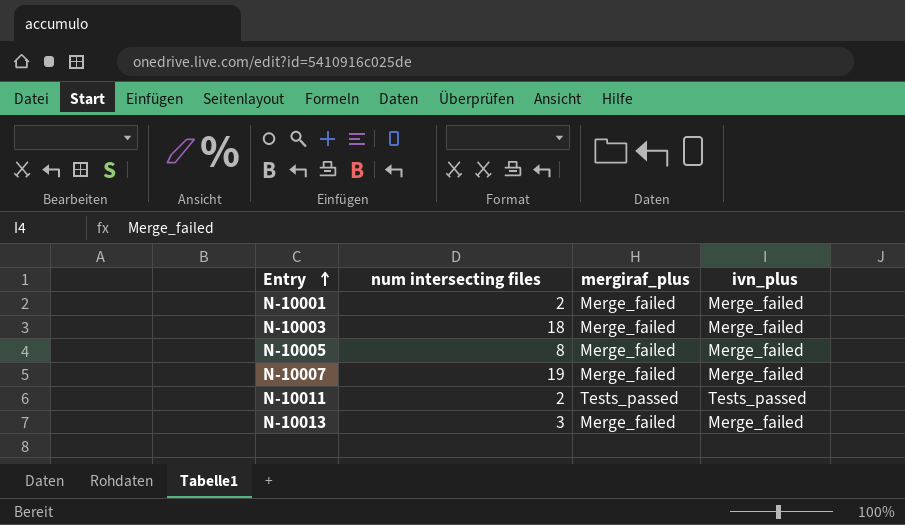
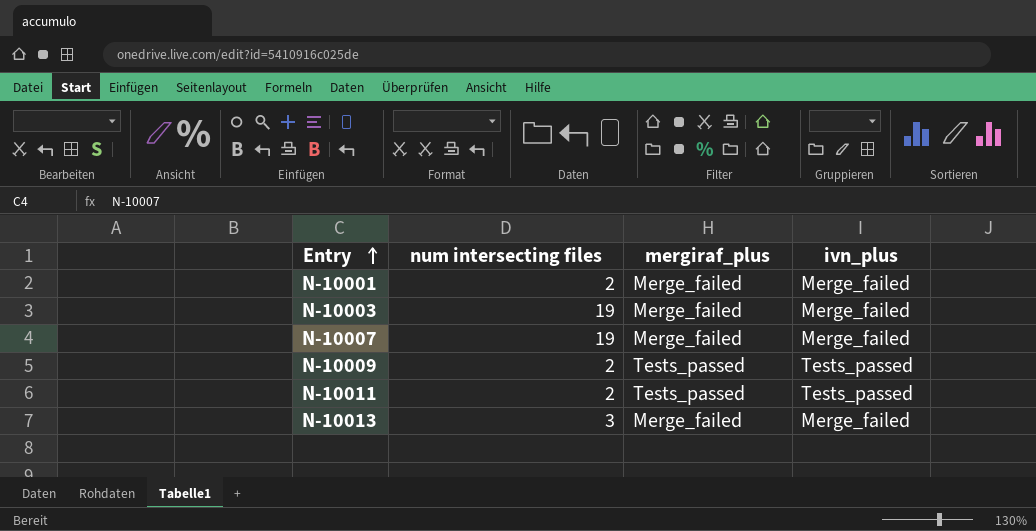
row N-10005: 8 | Merge_failed | Merge_failed -> none
N-10003 | num intersecting files: 18 -> 19
row N-10009: none -> 2 | Tests_passed | Tests_passed

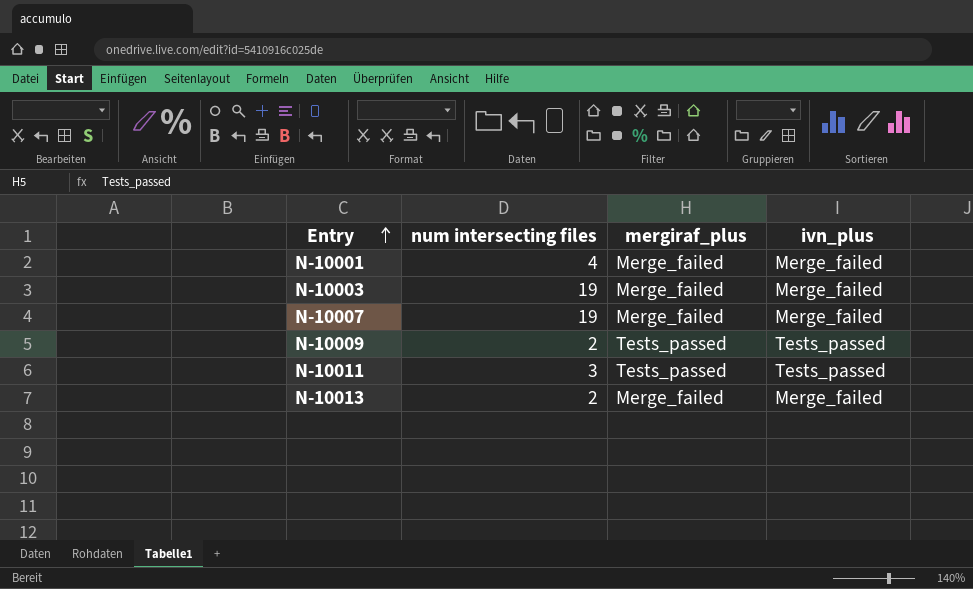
N-10001 | num intersecting files: 2 -> 4
N-10011 | num intersecting files: 2 -> 3
N-10013 | num intersecting files: 3 -> 2

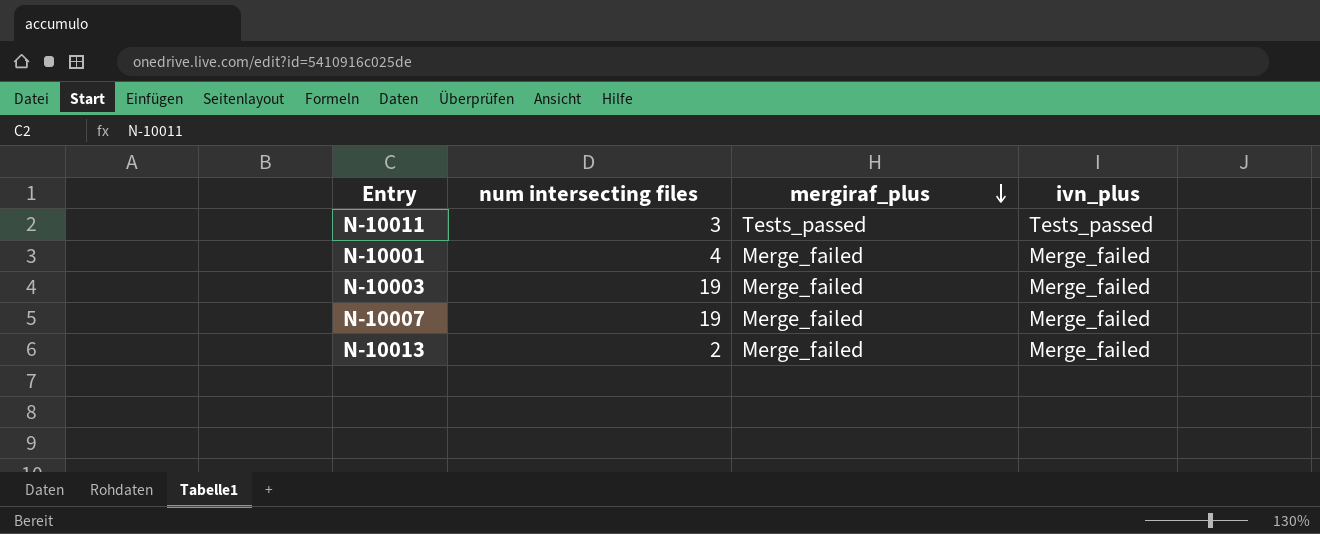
row order: Entry ascending -> mergiraf_plus descending
row N-10009: 2 | Tests_passed | Tests_passed -> none

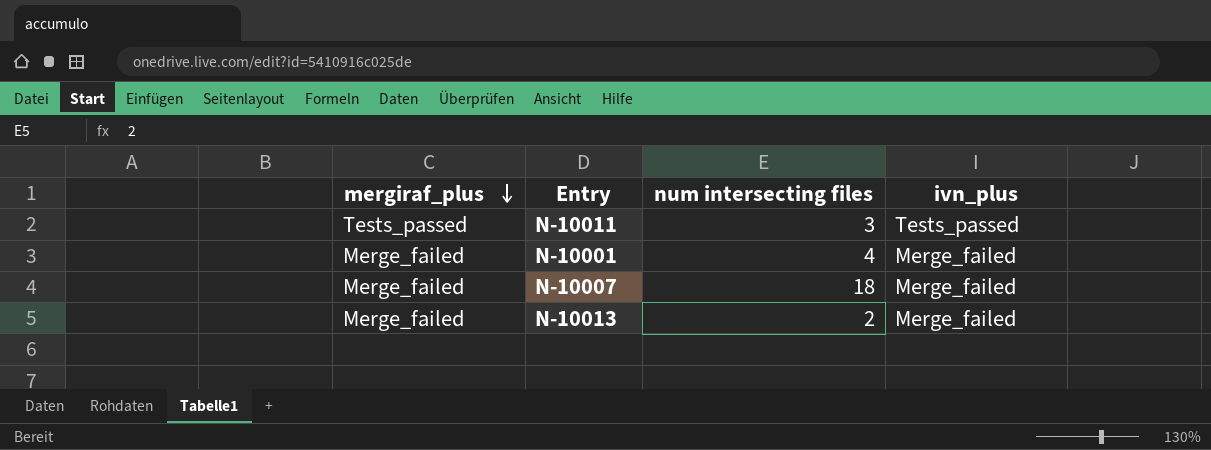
column mergiraf_plus | position: 3 -> 1
row N-10003: 19 | Merge_failed | Merge_failed -> none
N-10007 | num intersecting files: 19 -> 18

